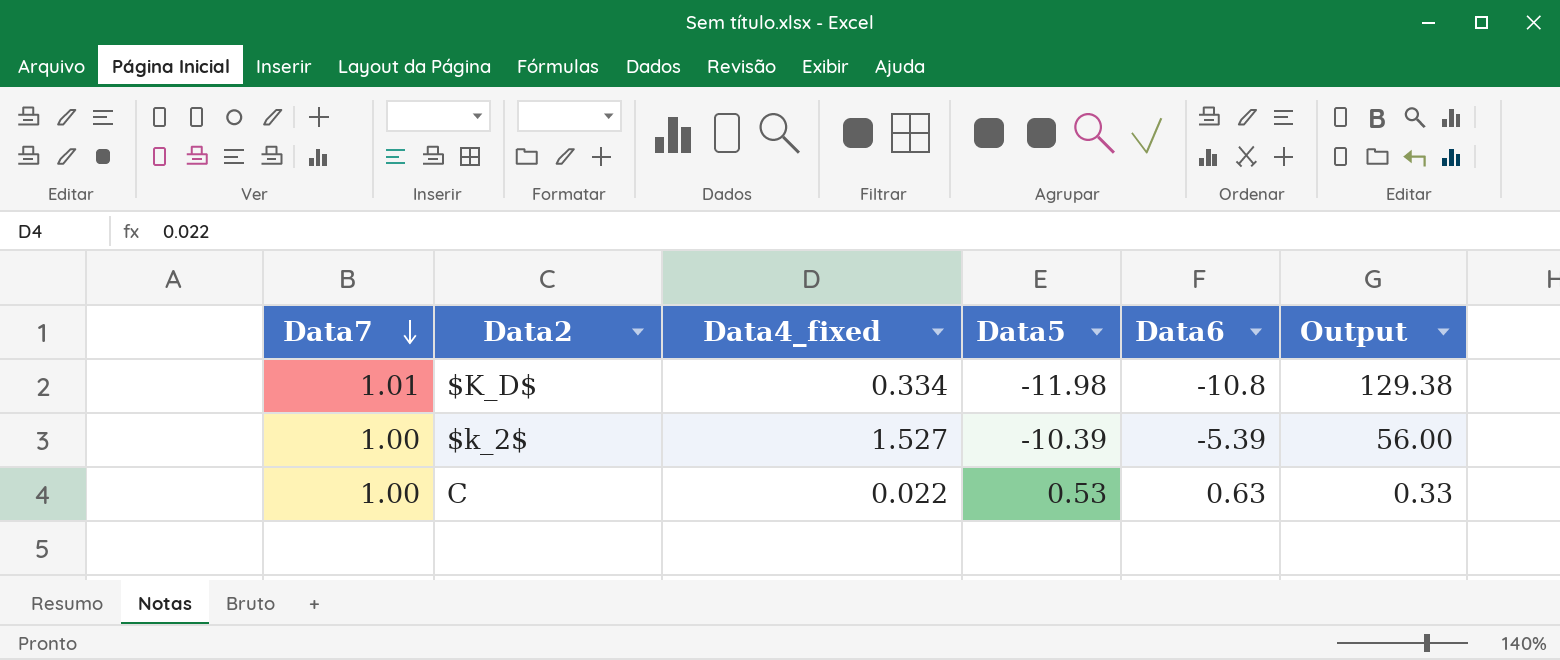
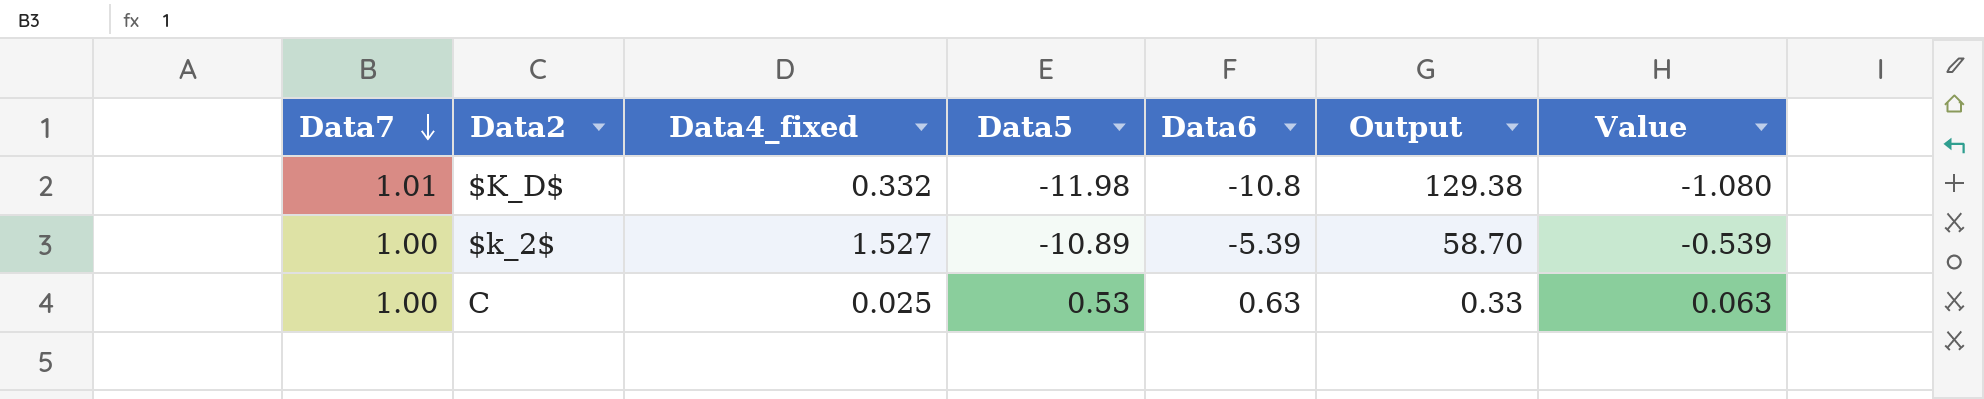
column Value | formula: none -> [Data6] * 0.1
$K_D$ | Data4_fixed: 0.334 -> 0.332
$k_2$ | Data5: -10.39 -> -10.89
$k_2$ | Output: 56.00 -> 58.70
C | Data4_fixed: 0.022 -> 0.025

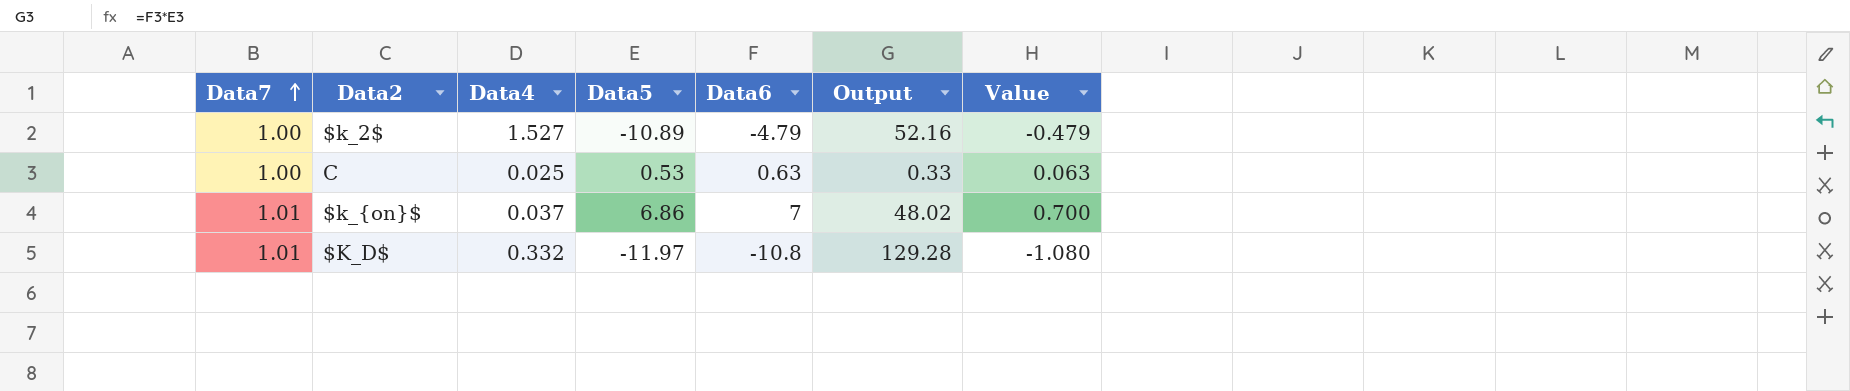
row order: Data7 descending -> Data7 ascending
column name: Data4_fixed -> Data4
$k_2$ | Data6: -5.39 -> -4.79
$k_2$ | Output: 58.70 -> 52.16
$k_2$ | Value: -0.539 -> -0.479
row $k_{on}$: none -> 1.01 | 0.037 | 6.86 | 7 | 48.02 | 0.700
$K_D$ | Data5: -11.98 -> -11.97
$K_D$ | Output: 129.38 -> 129.28

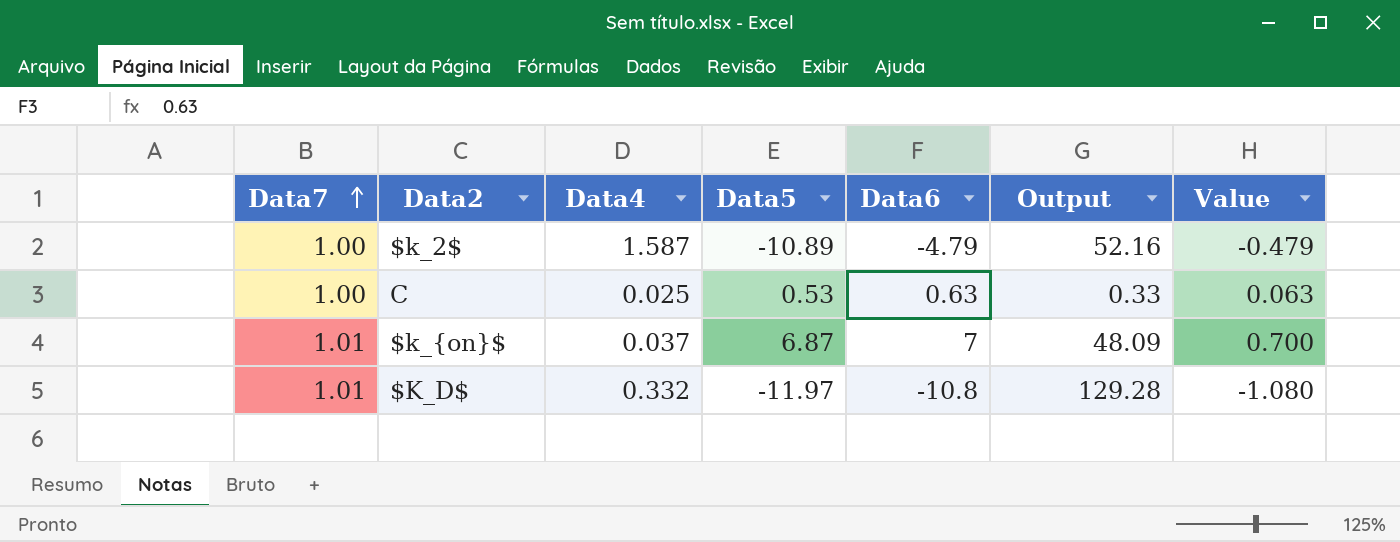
$k_2$ | Data4: 1.527 -> 1.587
$k_{on}$ | Data5: 6.86 -> 6.87
$k_{on}$ | Output: 48.02 -> 48.09

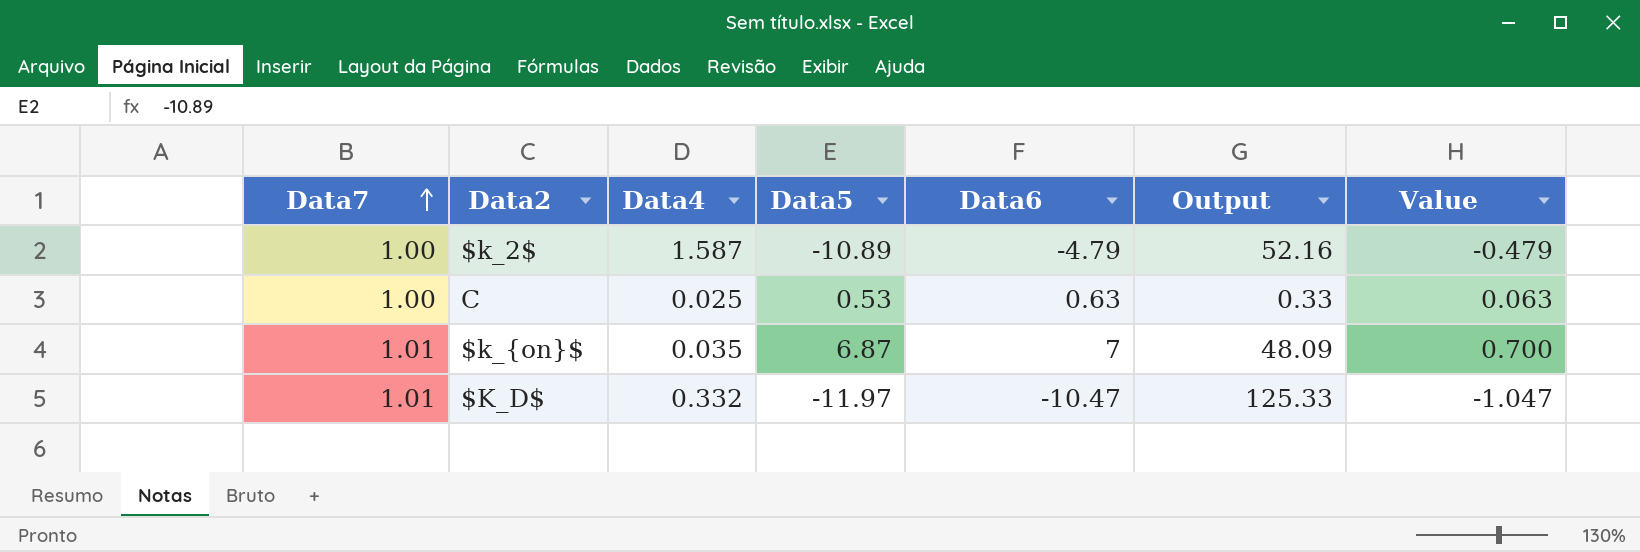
$k_{on}$ | Data4: 0.037 -> 0.035
$K_D$ | Data6: -10.8 -> -10.47
$K_D$ | Output: 129.28 -> 125.33
$K_D$ | Value: -1.080 -> -1.047

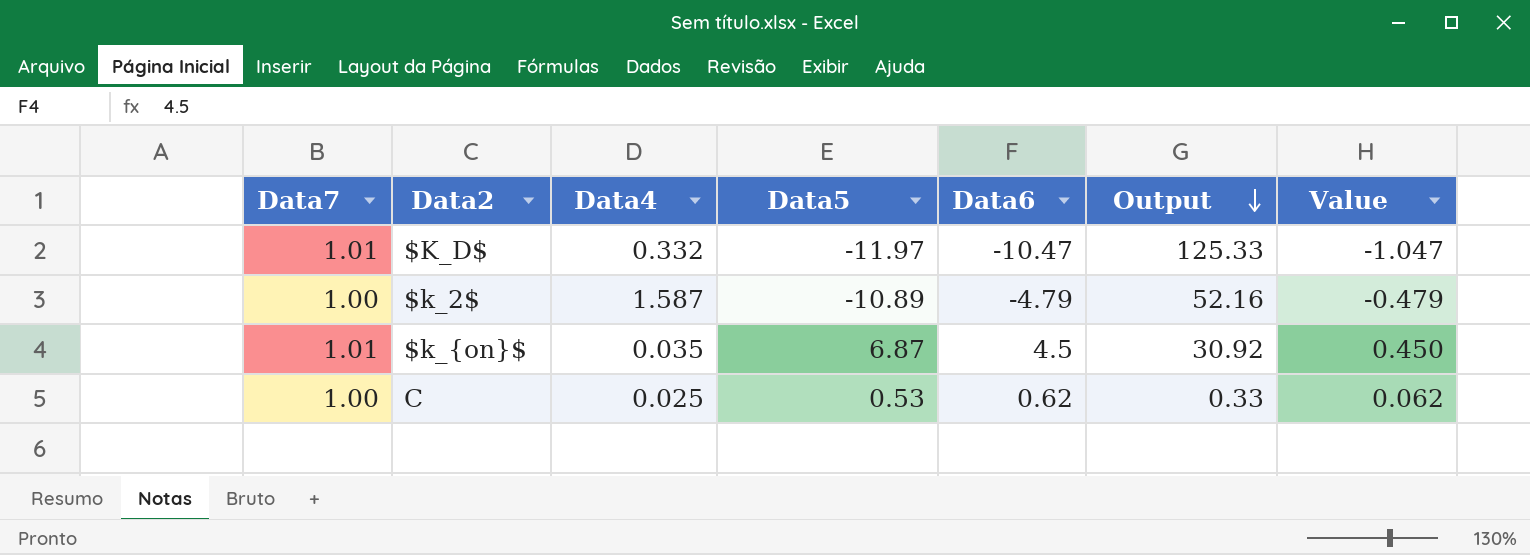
row order: Data7 ascending -> Output descending
$k_{on}$ | Data6: 7 -> 4.5
$k_{on}$ | Output: 48.09 -> 30.92
$k_{on}$ | Value: 0.700 -> 0.450
C | Data6: 0.63 -> 0.62
C | Value: 0.063 -> 0.062

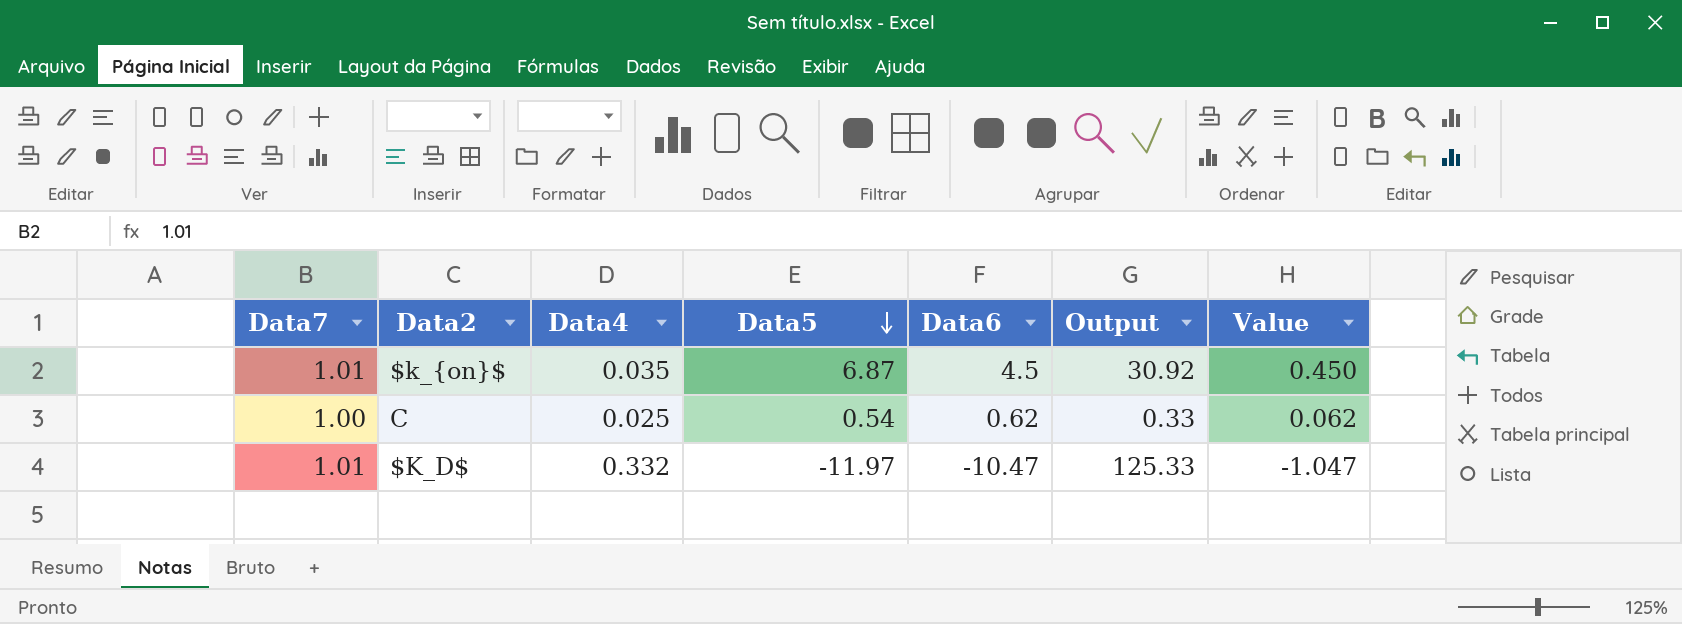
row order: Output descending -> Data5 descending
row $k_2$: 1.00 | 1.587 | -10.89 | -4.79 | 52.16 | -0.479 -> none
C | Data5: 0.53 -> 0.54

